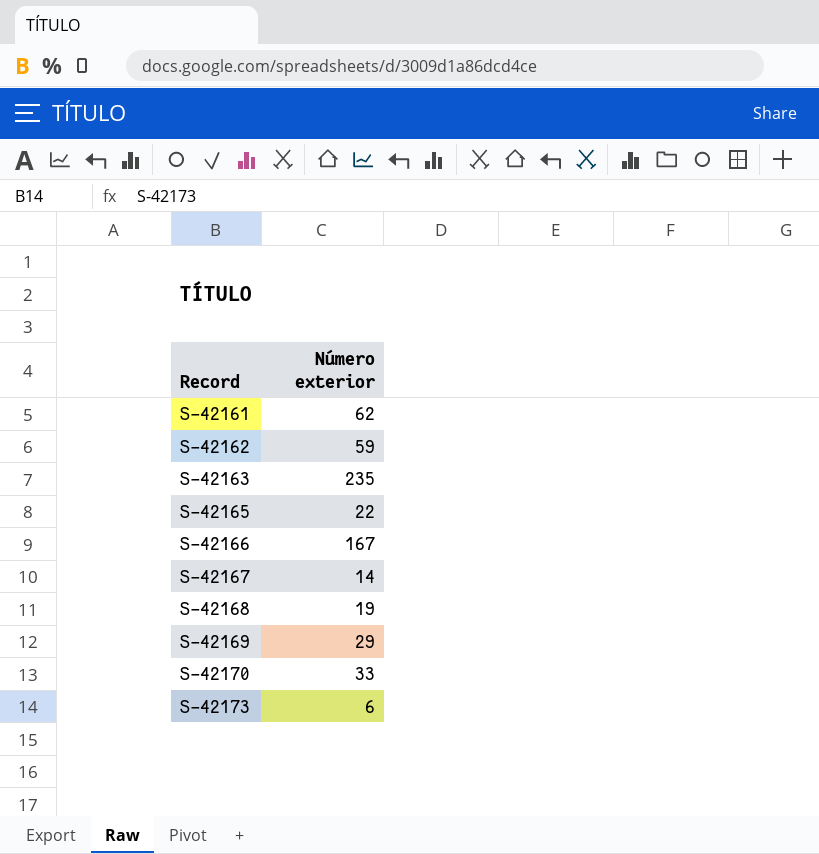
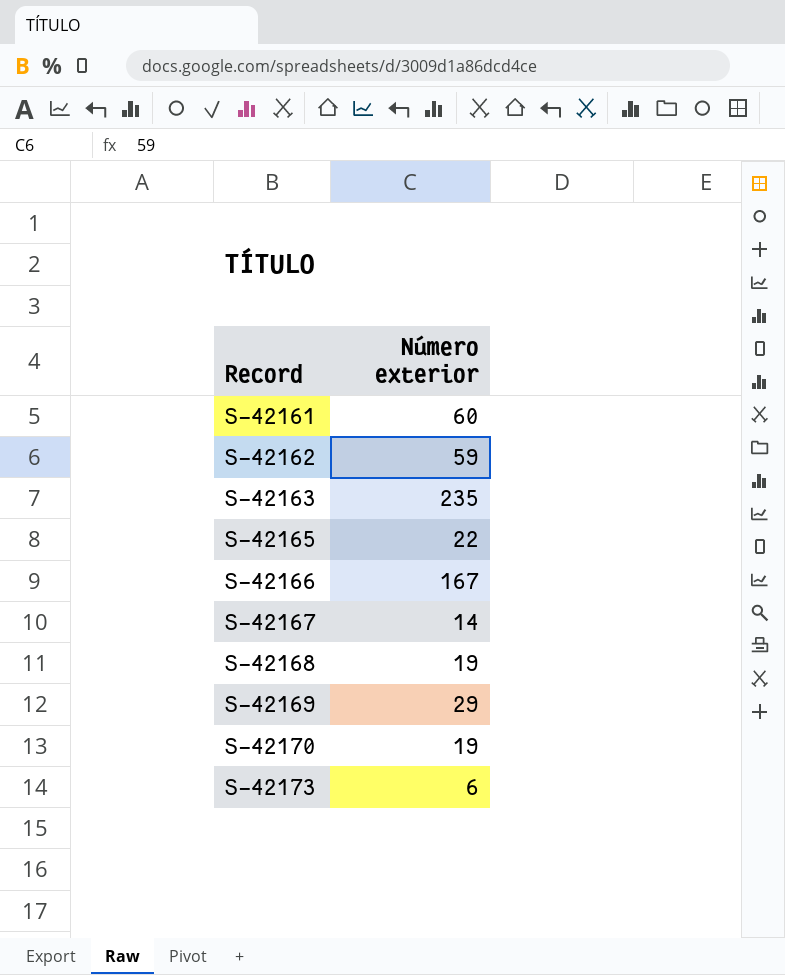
S-42161 | Número exterior: 62 -> 60
S-42170 | Número exterior: 33 -> 19

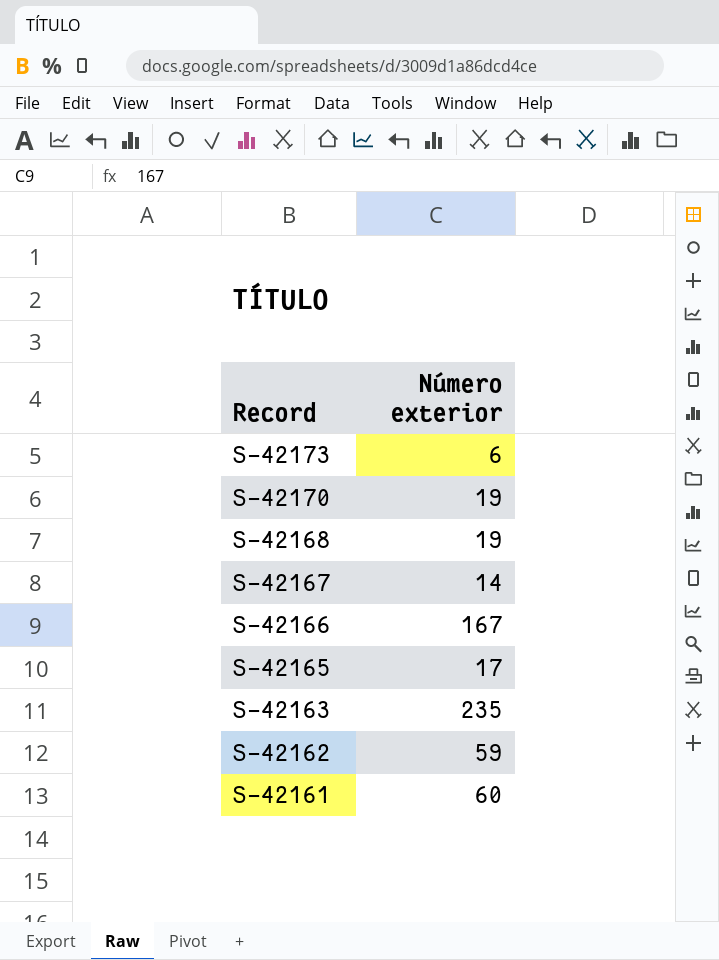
row order: Record ascending -> Record descending
row S-42169: 29 -> none
S-42165 | Número exterior: 22 -> 17

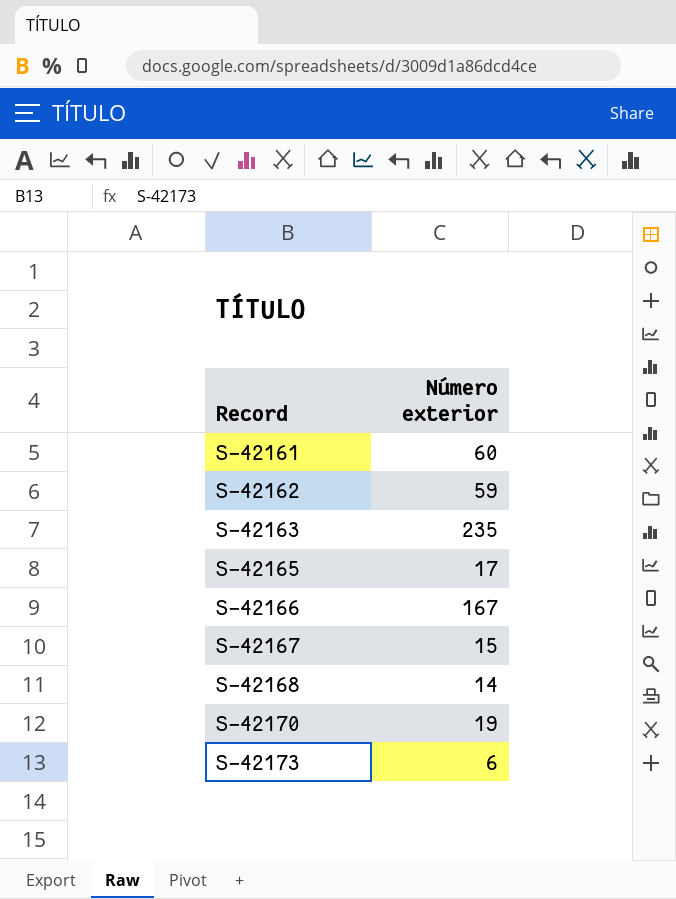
row order: Record descending -> Record ascending
S-42167 | Número exterior: 14 -> 15
S-42168 | Número exterior: 19 -> 14

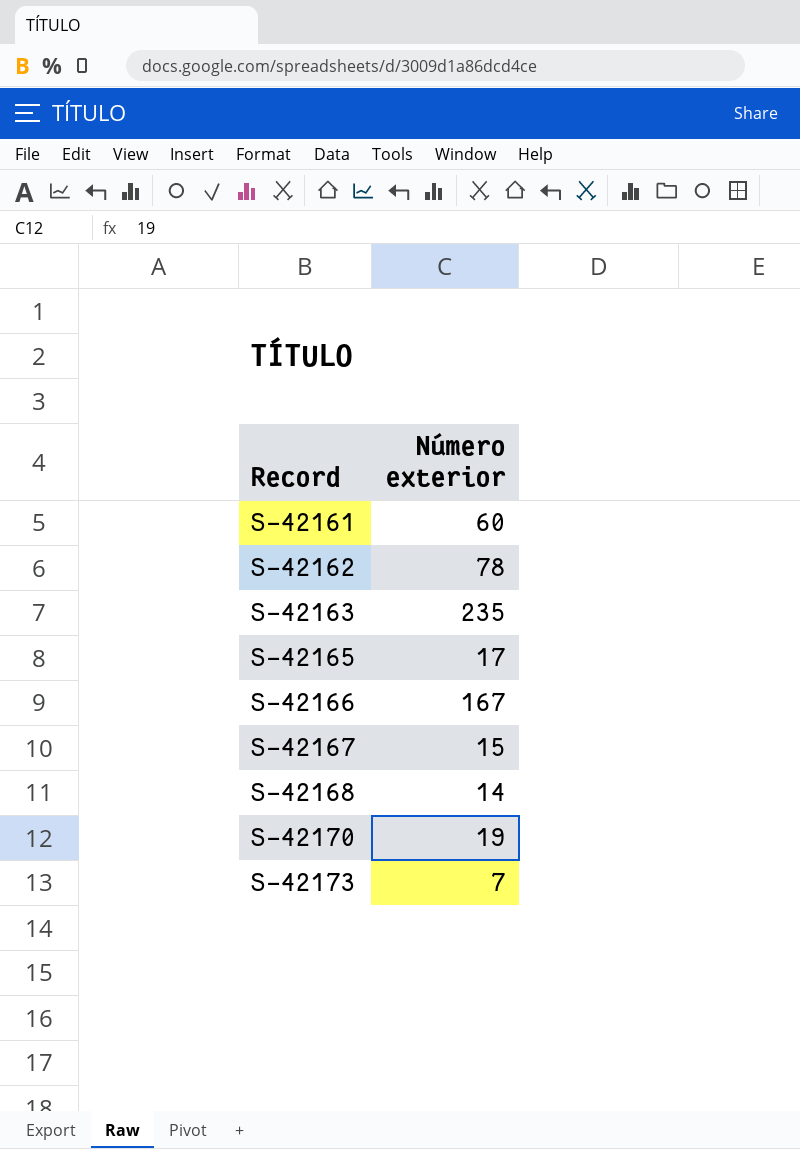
S-42162 | Número exterior: 59 -> 78
S-42173 | Número exterior: 6 -> 7

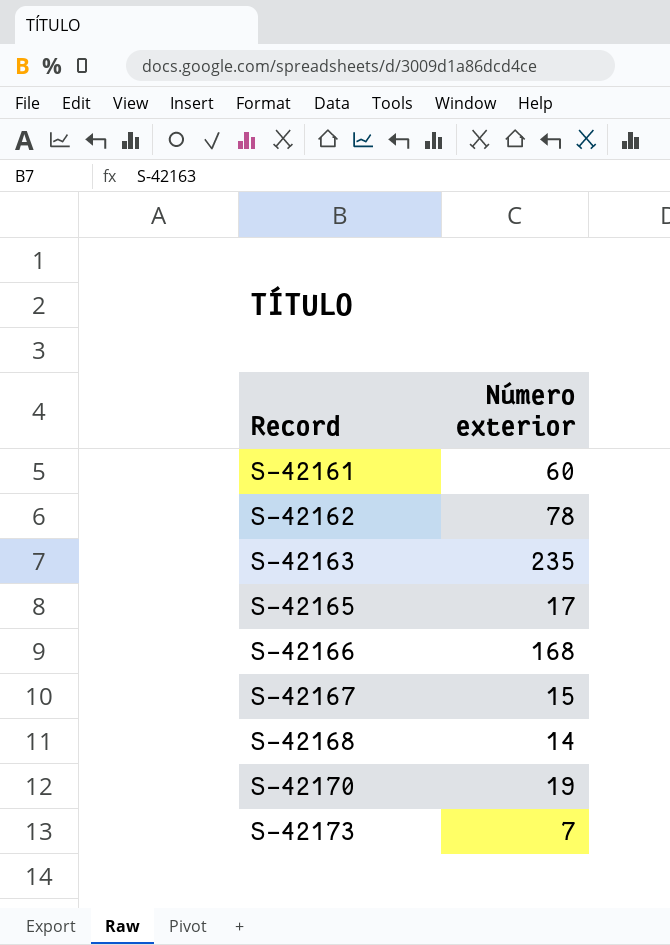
S-42166 | Número exterior: 167 -> 168

